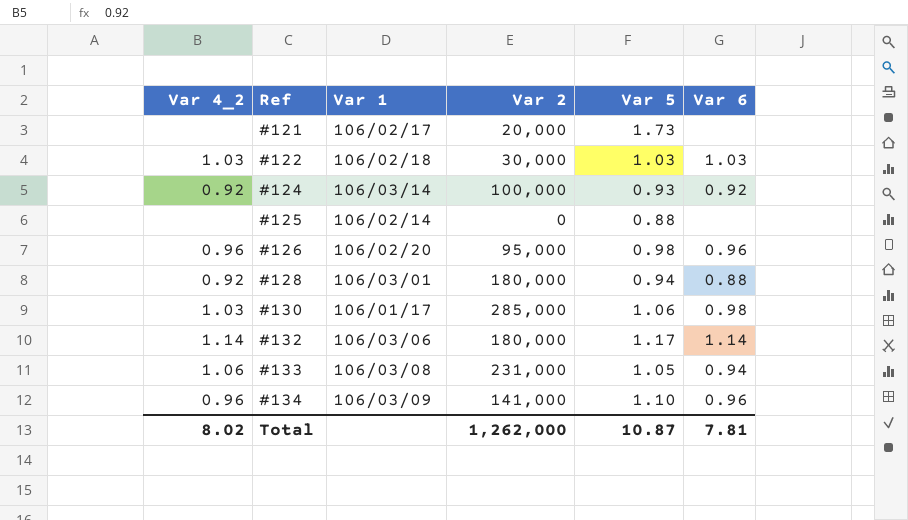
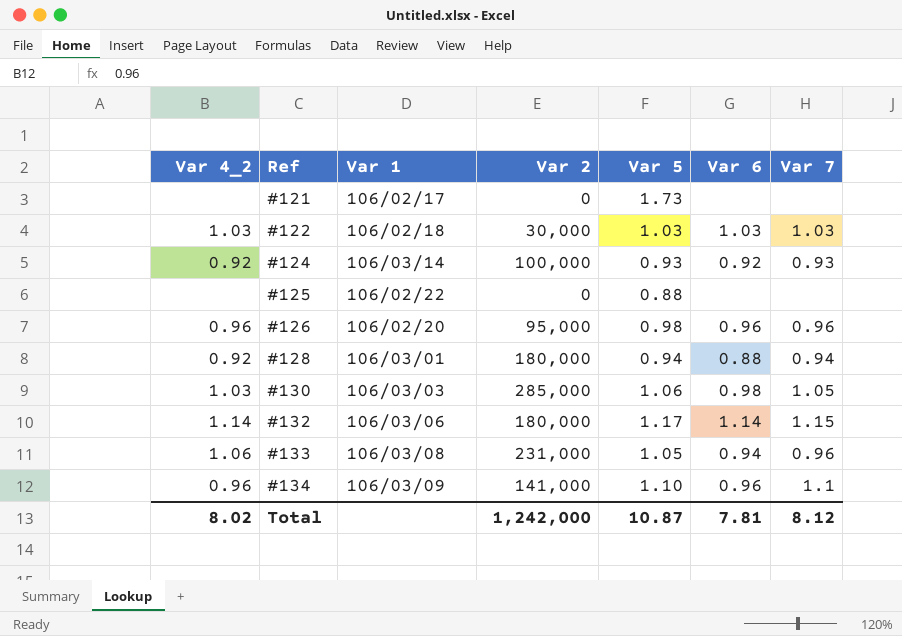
column Var 7 | position: none -> 7
#121 | Var 2: 20,000 -> 0
#125 | Var 1: 106/02/14 -> 106/02/22
#130 | Var 1: 106/01/17 -> 106/03/03
Total | Var 2: 1,262,000 -> 1,242,000

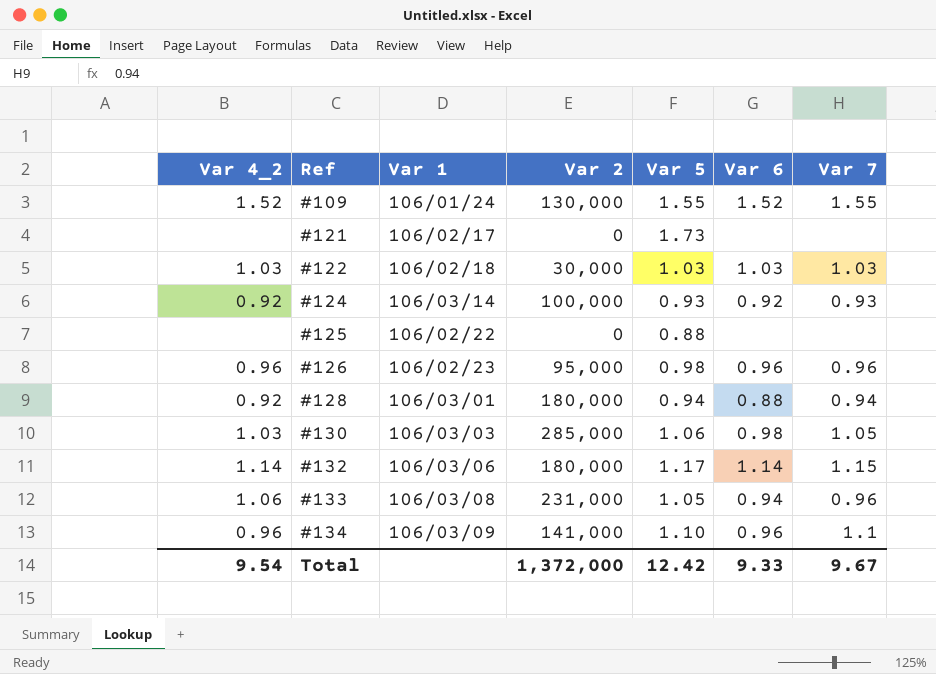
row #109: none -> 1.52 | 106/01/24 | 130,000 | 1.55 | 1.52 | 1.55
#126 | Var 1: 106/02/20 -> 106/02/23
Total | Var 4_2: 8.02 -> 9.54
Total | Var 2: 1,242,000 -> 1,372,000
Total | Var 5: 10.87 -> 12.42
Total | Var 6: 7.81 -> 9.33
Total | Var 7: 8.12 -> 9.67

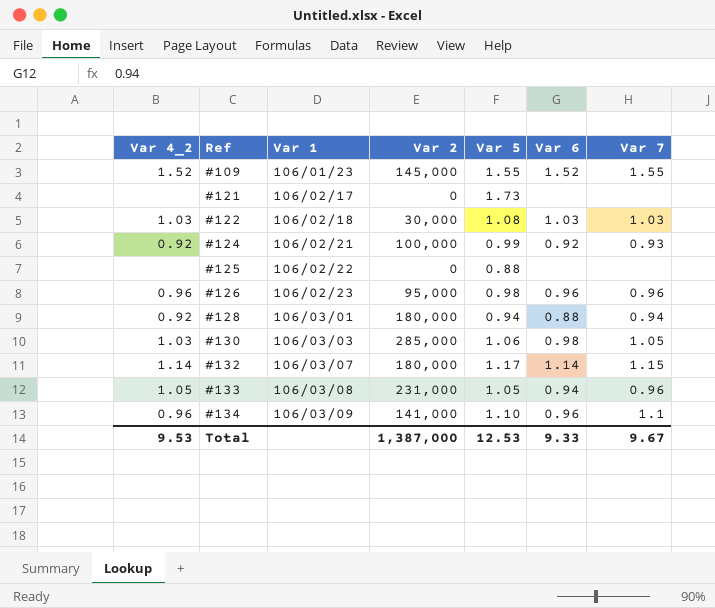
#109 | Var 1: 106/01/24 -> 106/01/23
#109 | Var 2: 130,000 -> 145,000
#122 | Var 5: 1.03 -> 1.08
#124 | Var 1: 106/03/14 -> 106/02/21
#124 | Var 5: 0.93 -> 0.99
#132 | Var 1: 106/03/06 -> 106/03/07
#133 | Var 4_2: 1.06 -> 1.05
Total | Var 4_2: 9.54 -> 9.53
Total | Var 2: 1,372,000 -> 1,387,000
Total | Var 5: 12.42 -> 12.53

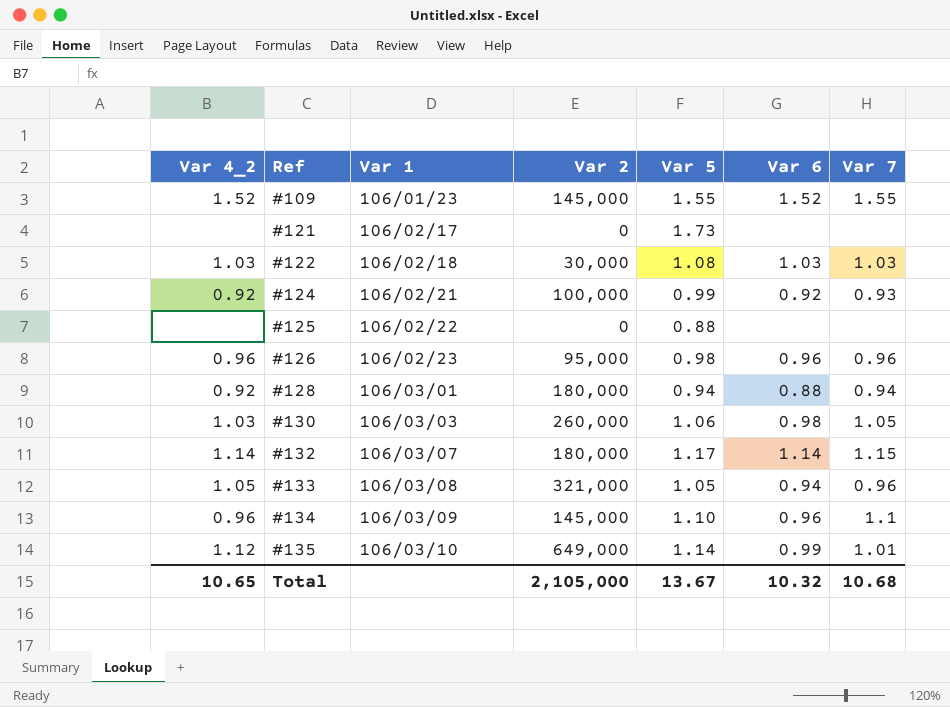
#130 | Var 2: 285,000 -> 260,000
#133 | Var 2: 231,000 -> 321,000
#134 | Var 2: 141,000 -> 145,000
row #135: none -> 1.12 | 106/03/10 | 649,000 | 1.14 | 0.99 | 1.01
Total | Var 4_2: 9.53 -> 10.65
Total | Var 2: 1,387,000 -> 2,105,000
Total | Var 5: 12.53 -> 13.67
Total | Var 6: 9.33 -> 10.32
Total | Var 7: 9.67 -> 10.68

